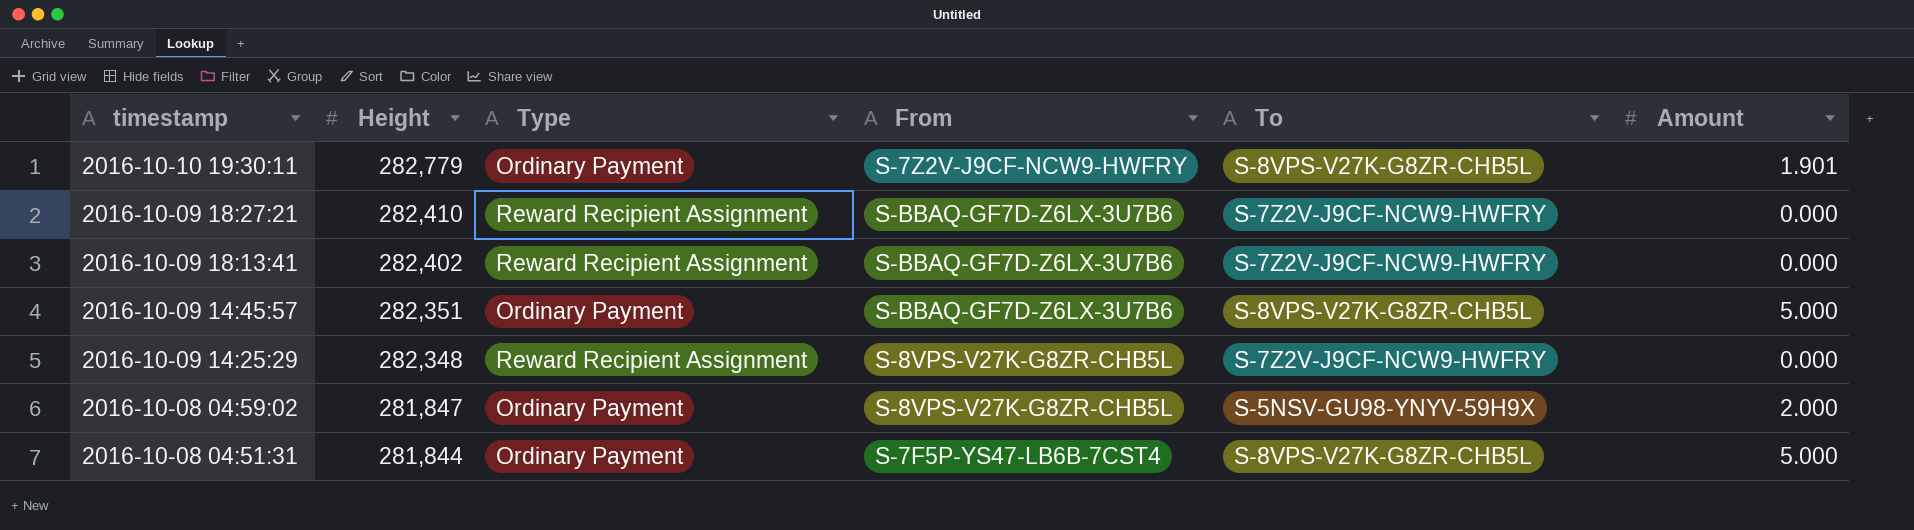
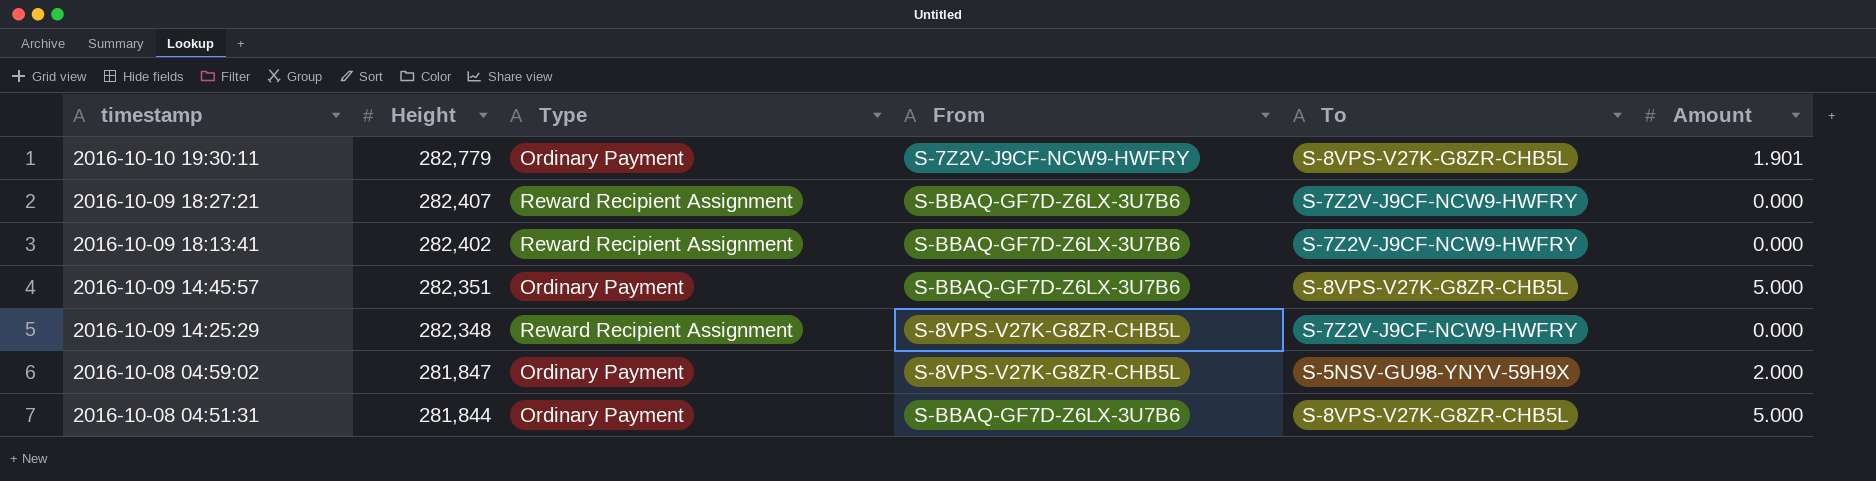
2016-10-09 18:27:21 | Height: 282,410 -> 282,407
2016-10-08 04:51:31 | From: S-7F5P-YS47-LB6B-7CST4 -> S-BBAQ-GF7D-Z6LX-3U7B6

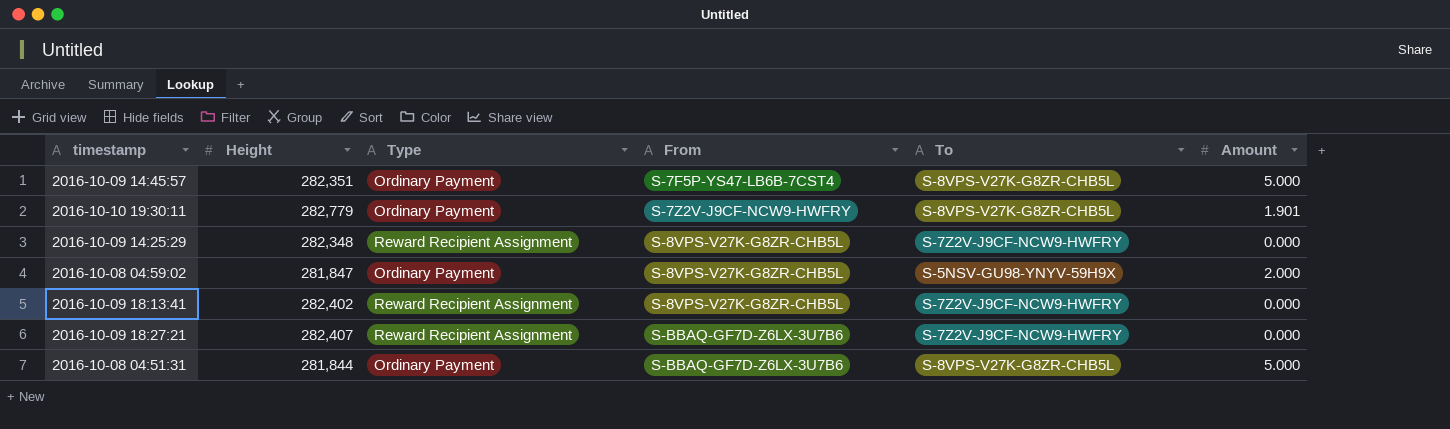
row order: timestamp descending -> From ascending
2016-10-09 14:45:57 | From: S-BBAQ-GF7D-Z6LX-3U7B6 -> S-7F5P-YS47-LB6B-7CST4
2016-10-09 18:13:41 | From: S-BBAQ-GF7D-Z6LX-3U7B6 -> S-8VPS-V27K-G8ZR-CHB5L

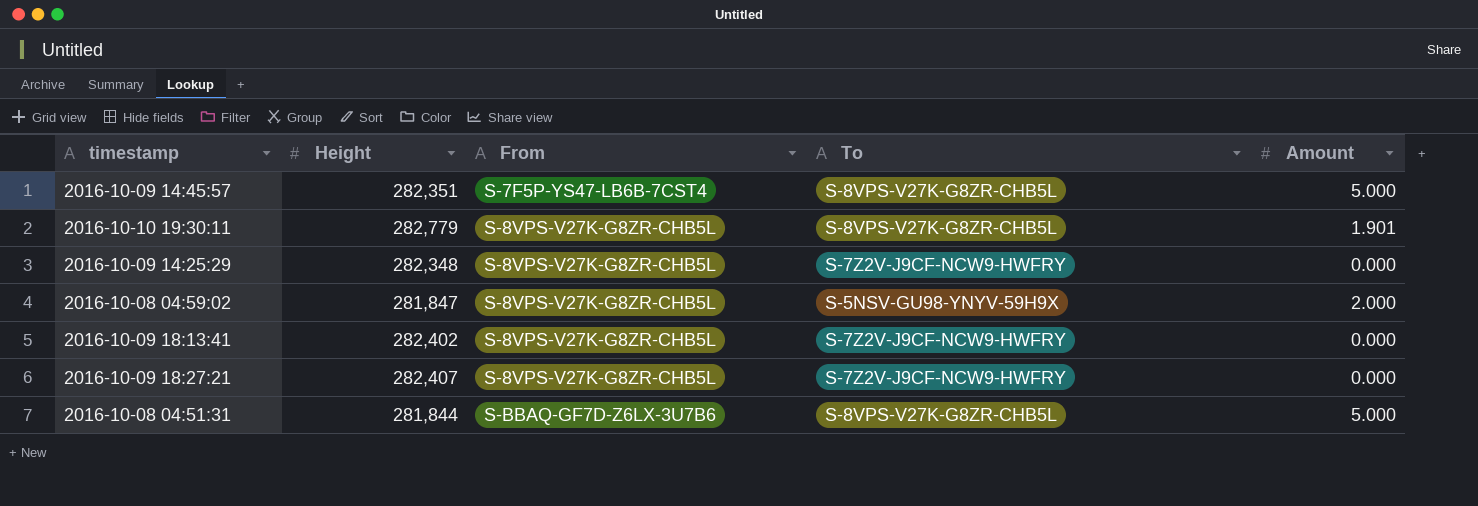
column Type | position: 3 -> none
2016-10-10 19:30:11 | From: S-7Z2V-J9CF-NCW9-HWFRY -> S-8VPS-V27K-G8ZR-CHB5L
2016-10-09 18:27:21 | From: S-BBAQ-GF7D-Z6LX-3U7B6 -> S-8VPS-V27K-G8ZR-CHB5L

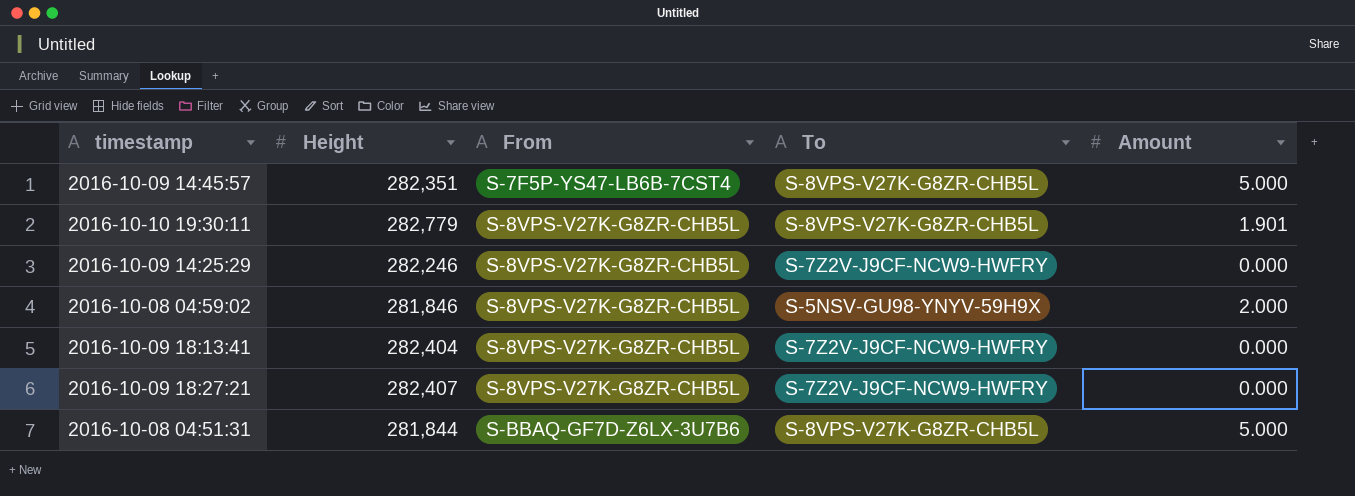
2016-10-09 14:25:29 | Height: 282,348 -> 282,246
2016-10-08 04:59:02 | Height: 281,847 -> 281,846
2016-10-09 18:13:41 | Height: 282,402 -> 282,404

